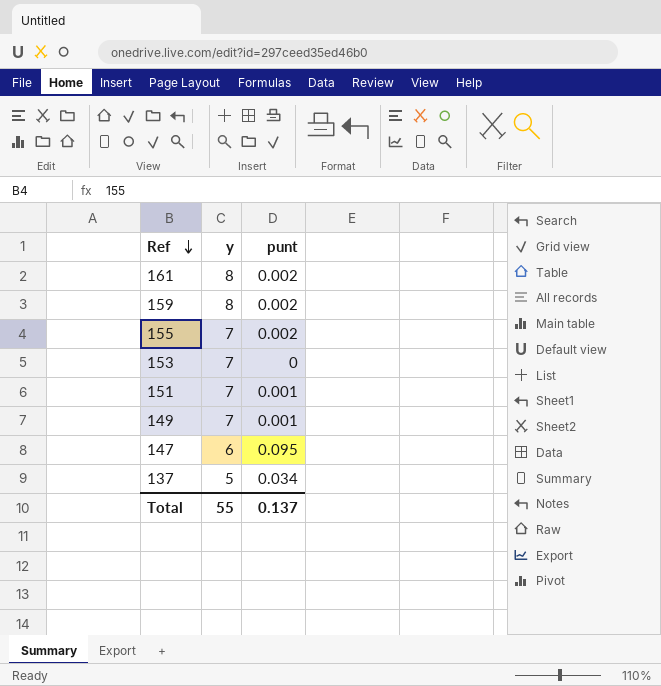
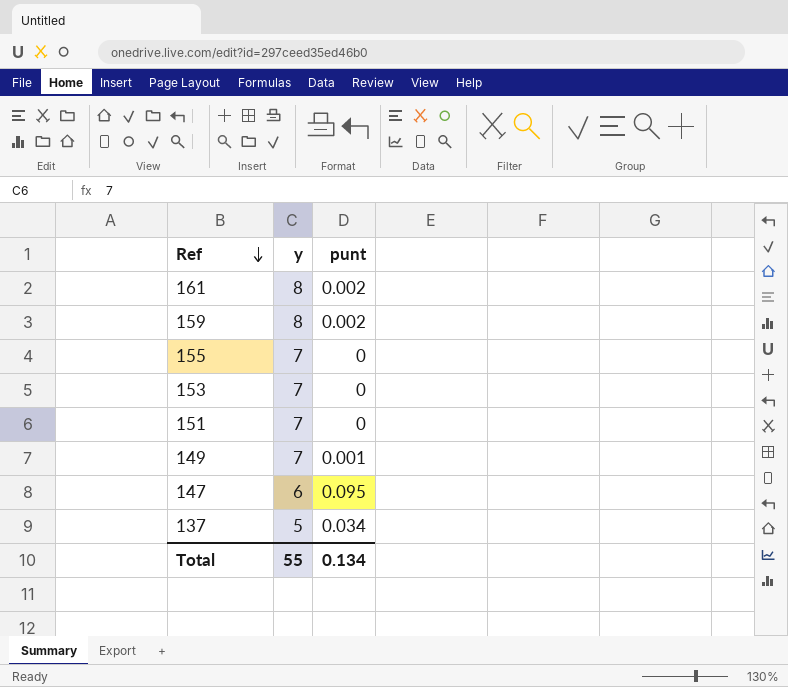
155 | punt: 0.002 -> 0
151 | punt: 0.001 -> 0
Total | punt: 0.137 -> 0.134

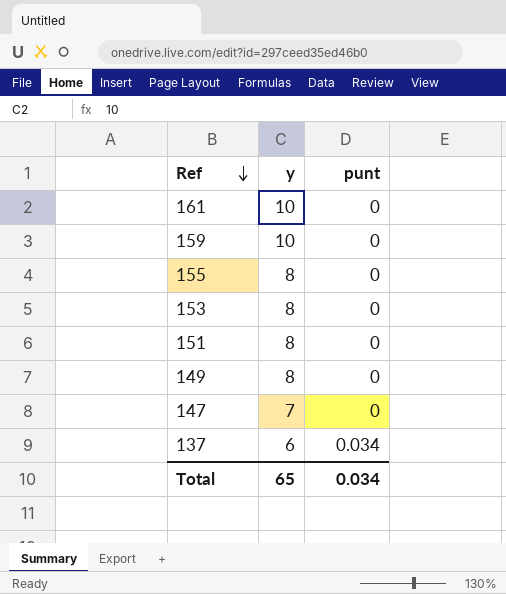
161 | y: 8 -> 10
161 | punt: 0.002 -> 0
159 | y: 8 -> 10
159 | punt: 0.002 -> 0
155 | y: 7 -> 8
153 | y: 7 -> 8
151 | y: 7 -> 8
149 | y: 7 -> 8
149 | punt: 0.001 -> 0
147 | y: 6 -> 7
147 | punt: 0.095 -> 0
137 | y: 5 -> 6
Total | y: 55 -> 65
Total | punt: 0.134 -> 0.034

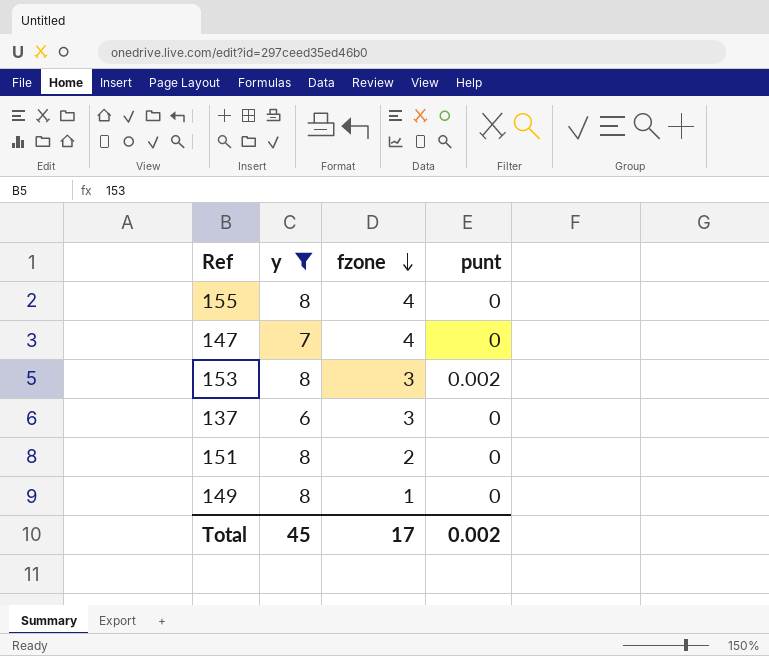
filter: none -> y != 10
row order: Ref descending -> fzone descending
column fzone | position: none -> 3
153 | punt: 0 -> 0.002
137 | punt: 0.034 -> 0
Total | y: 65 -> 45
Total | punt: 0.034 -> 0.002

